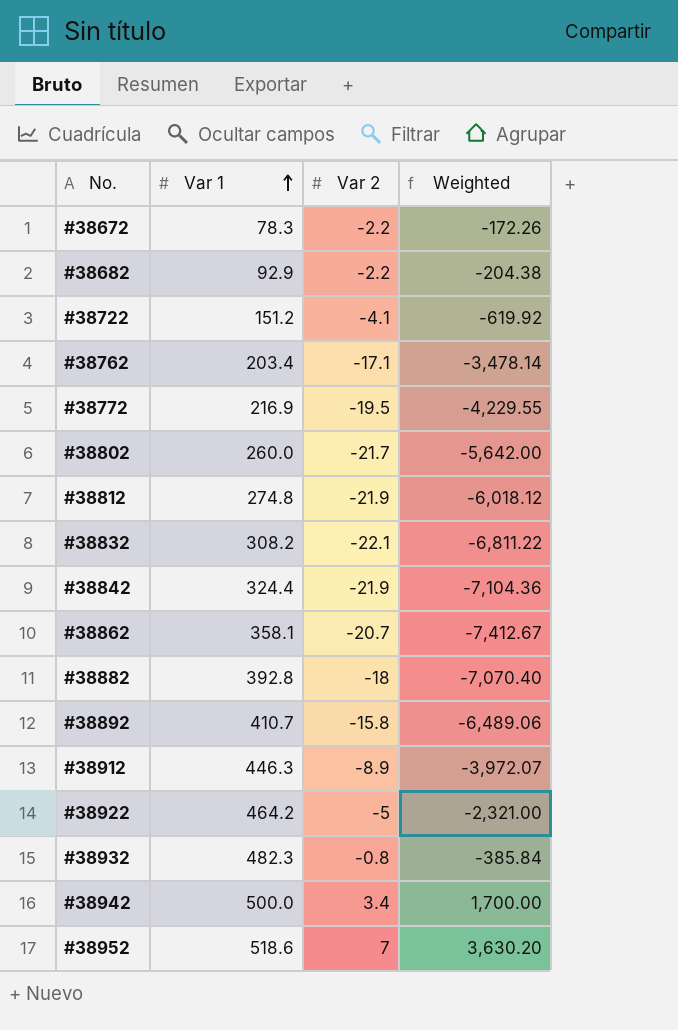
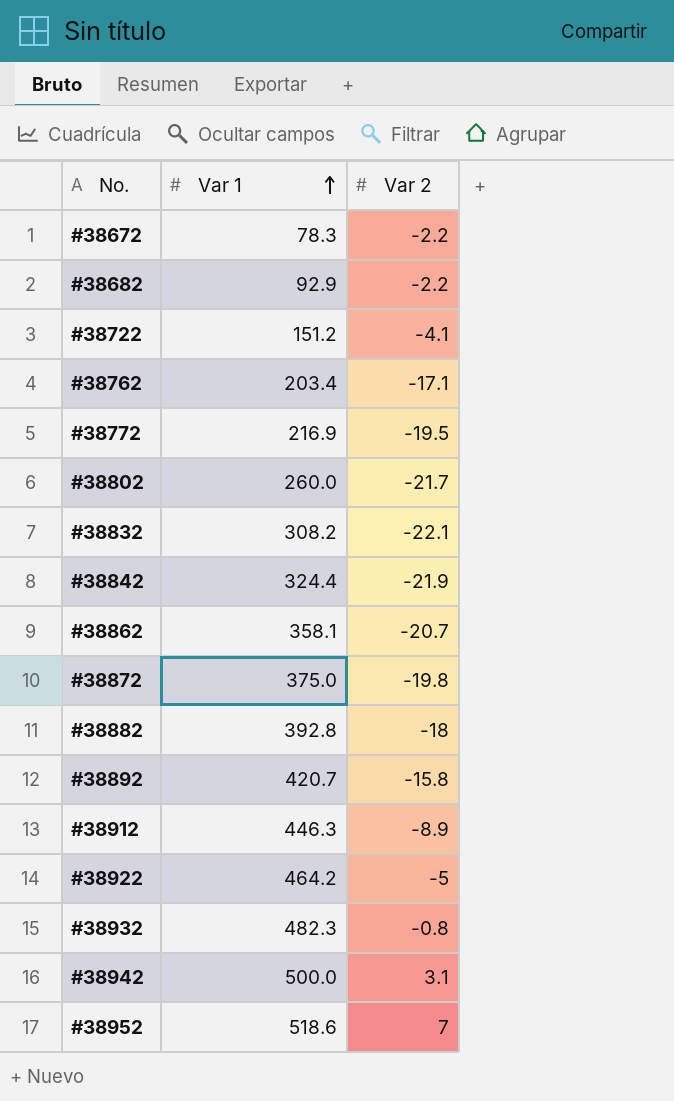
column Weighted | formula: [Var 1] * [Var 2] -> none
row #38812: 274.8 | -21.9 | -6,018.12 -> none
row #38872: none -> 375.0 | -19.8
#38892 | Var 1: 410.7 -> 420.7
#38942 | Var 2: 3.4 -> 3.1

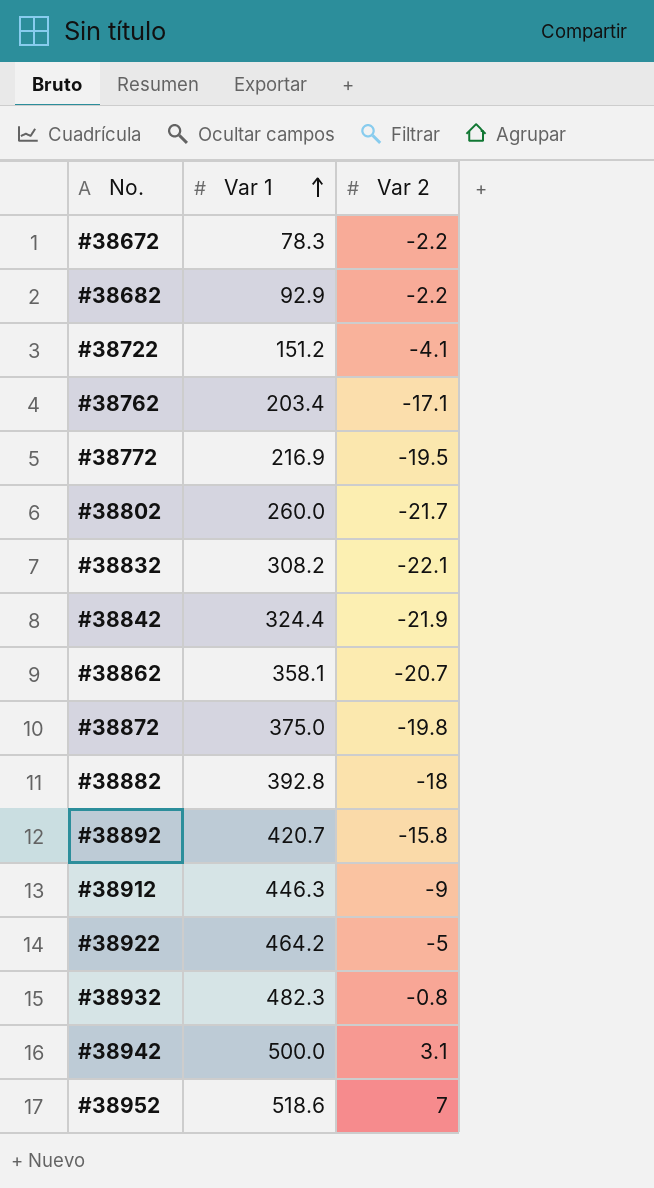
#38912 | Var 2: -8.9 -> -9

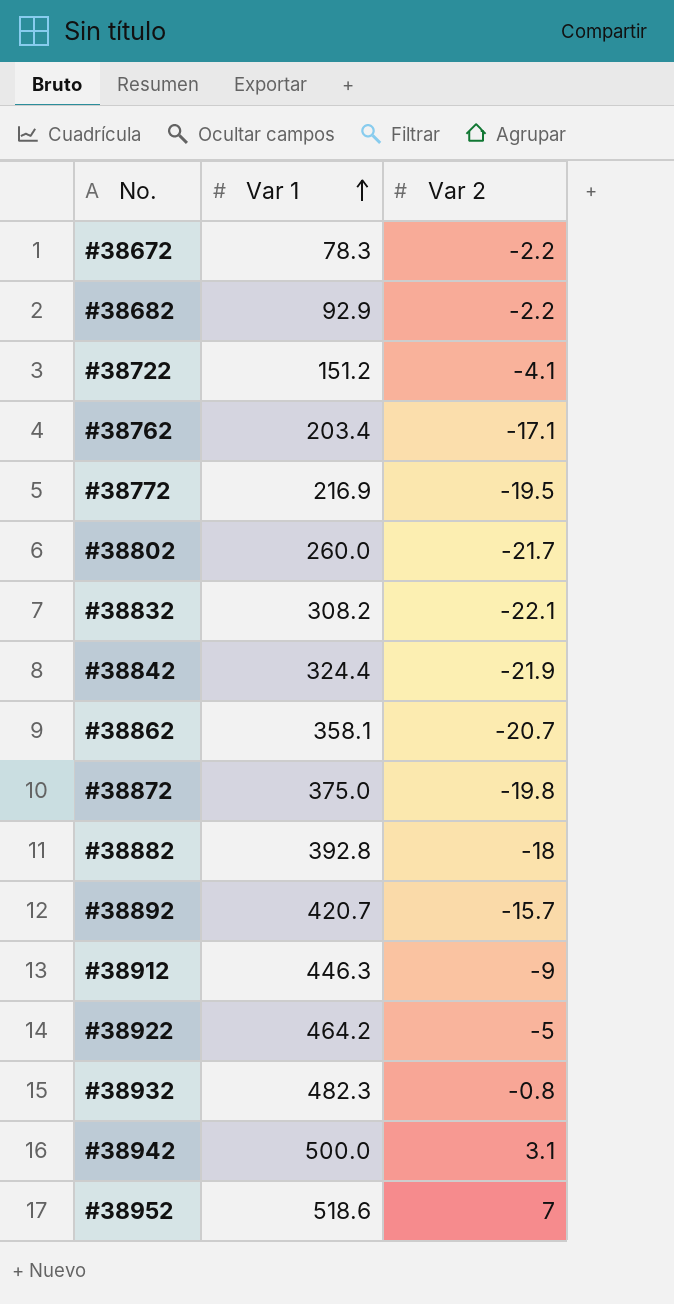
#38892 | Var 2: -15.8 -> -15.7

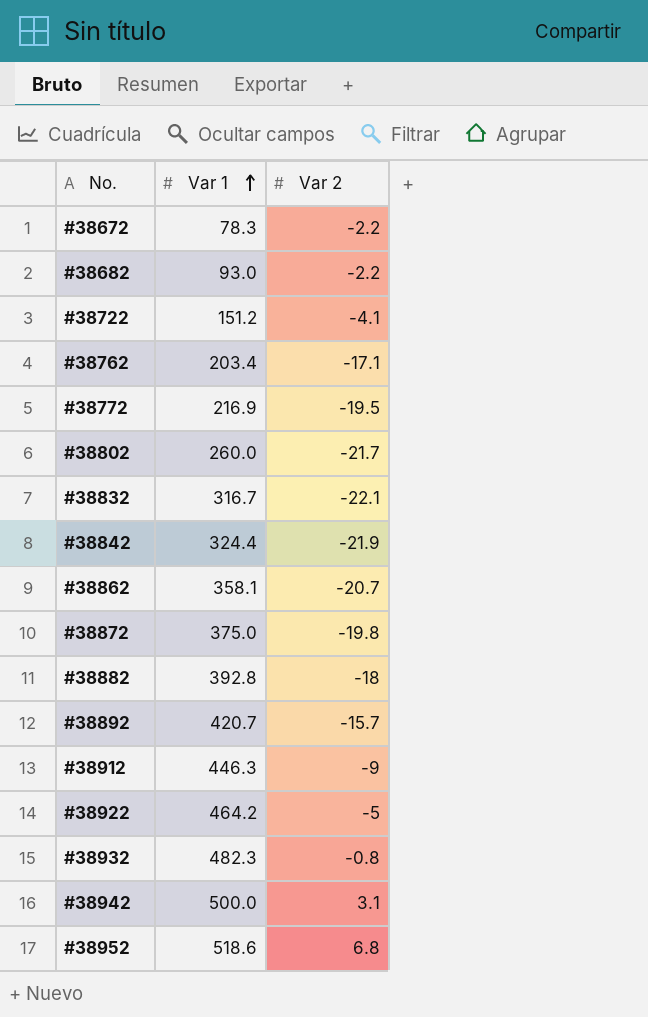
#38682 | Var 1: 92.9 -> 93.0
#38832 | Var 1: 308.2 -> 316.7
#38952 | Var 2: 7 -> 6.8

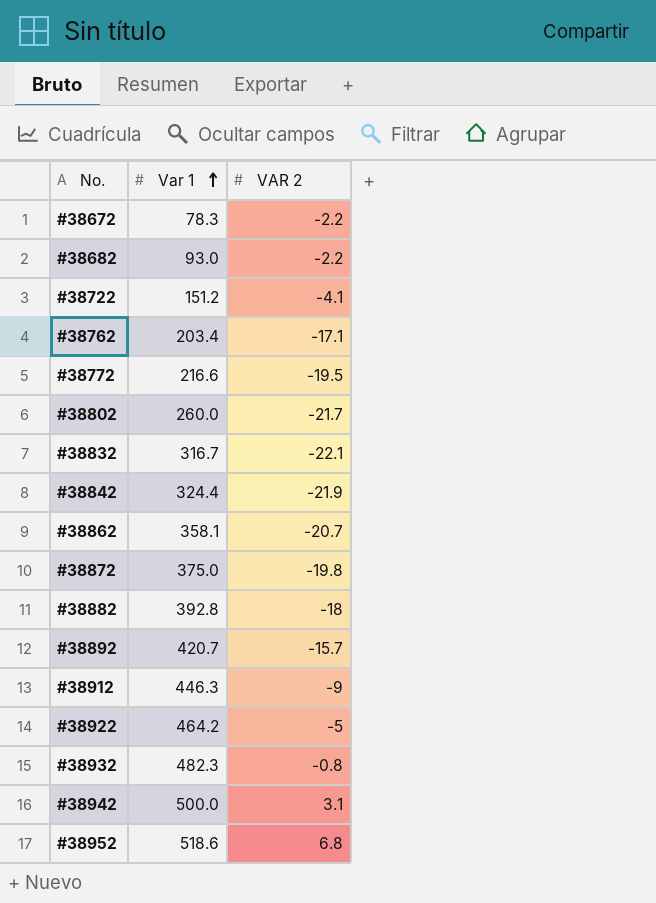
column name: Var 2 -> VAR 2
#38772 | Var 1: 216.9 -> 216.6

